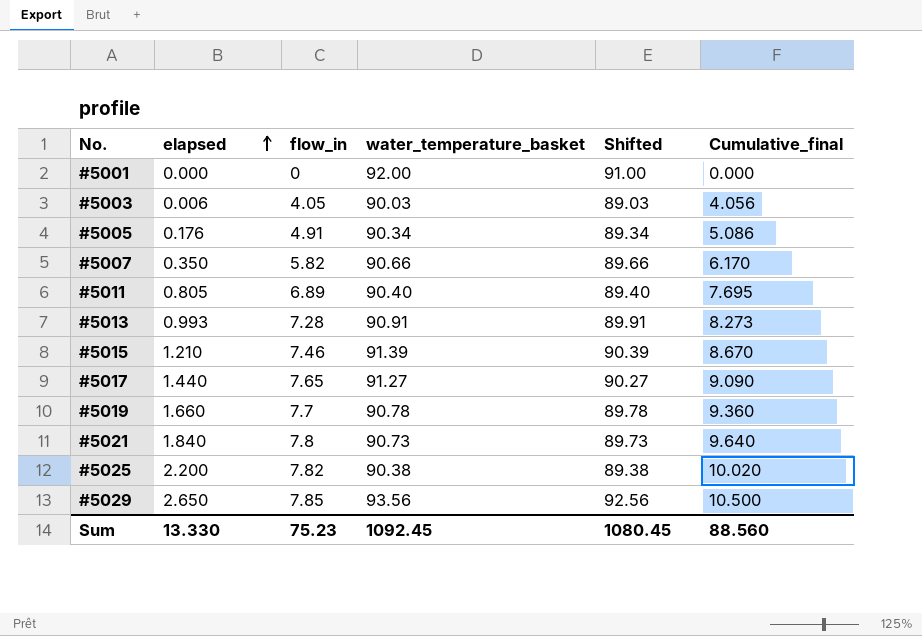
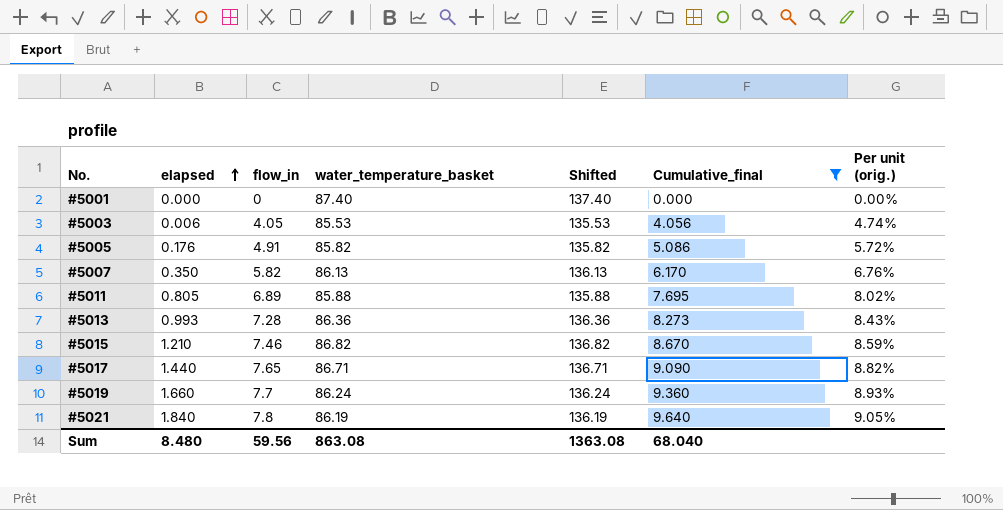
filter: none -> Cumulative_final <= 9.640
column Shifted | formula: [water_temperature_basket] - 1 -> [water_temperature_basket] + 50
column Per unit (orig.) | formula: none -> [flow_in] / [water_temperature_basket]
#5001 | water_temperature_basket: 92.00 -> 87.40
#5003 | water_temperature_basket: 90.03 -> 85.53
#5005 | water_temperature_basket: 90.34 -> 85.82
#5007 | water_temperature_basket: 90.66 -> 86.13
#5011 | water_temperature_basket: 90.40 -> 85.88
#5013 | water_temperature_basket: 90.91 -> 86.36
#5015 | water_temperature_basket: 91.39 -> 86.82
#5017 | water_temperature_basket: 91.27 -> 86.71
#5019 | water_temperature_basket: 90.78 -> 86.24
#5021 | water_temperature_basket: 90.73 -> 86.19
Sum | elapsed: 13.330 -> 8.480
Sum | flow_in: 75.23 -> 59.56
Sum | water_temperature_basket: 1092.45 -> 863.08
Sum | Shifted: 1080.45 -> 1363.08
Sum | Cumulative_final: 88.560 -> 68.040

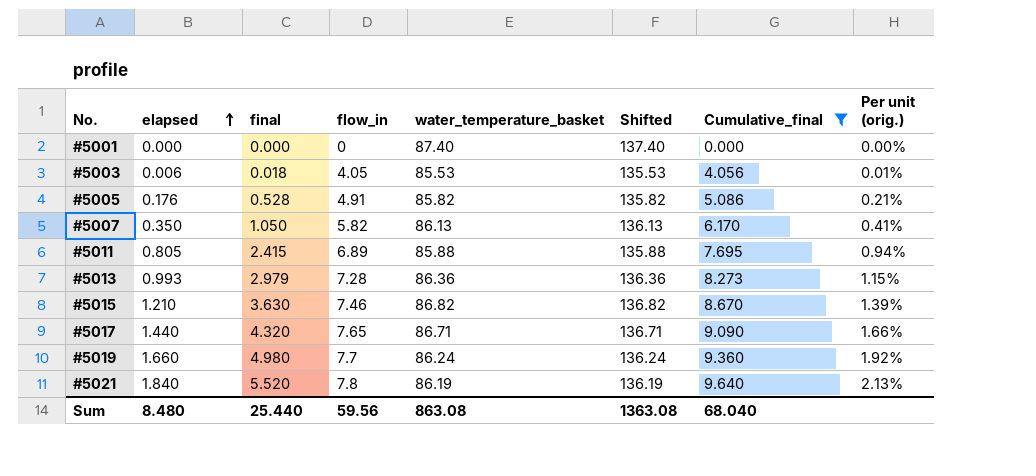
column final | formula: none -> [elapsed] * 3
column Per unit (orig.) | formula: [flow_in] / [water_temperature_basket] -> [elapsed] / [water_temperature_basket]

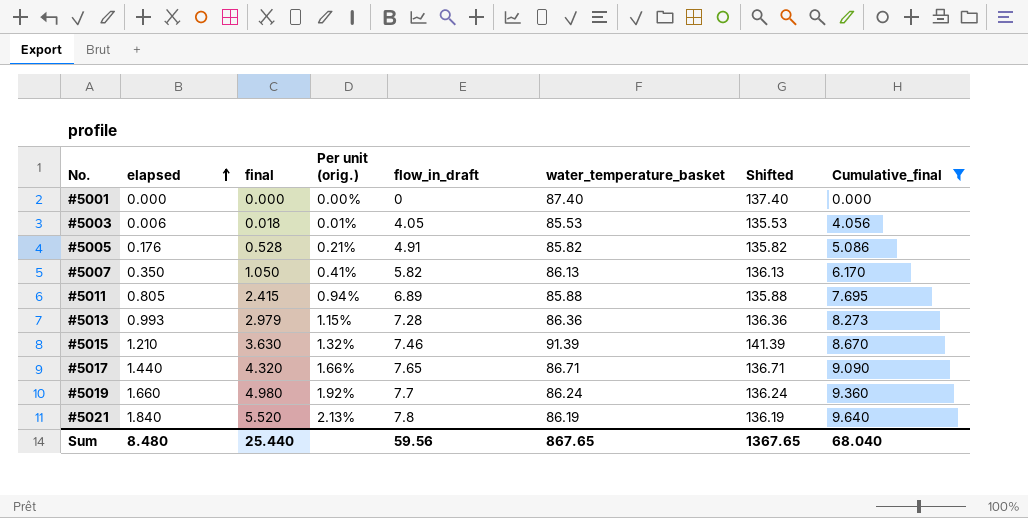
column Per unit (orig.) | position: 8 -> 4
column name: flow_in -> flow_in_draft
#5015 | Per unit (orig.): 1.39% -> 1.32%
#5015 | water_temperature_basket: 86.82 -> 91.39
#5015 | Shifted: 136.82 -> 141.39
Sum | water_temperature_basket: 863.08 -> 867.65
Sum | Shifted: 1363.08 -> 1367.65

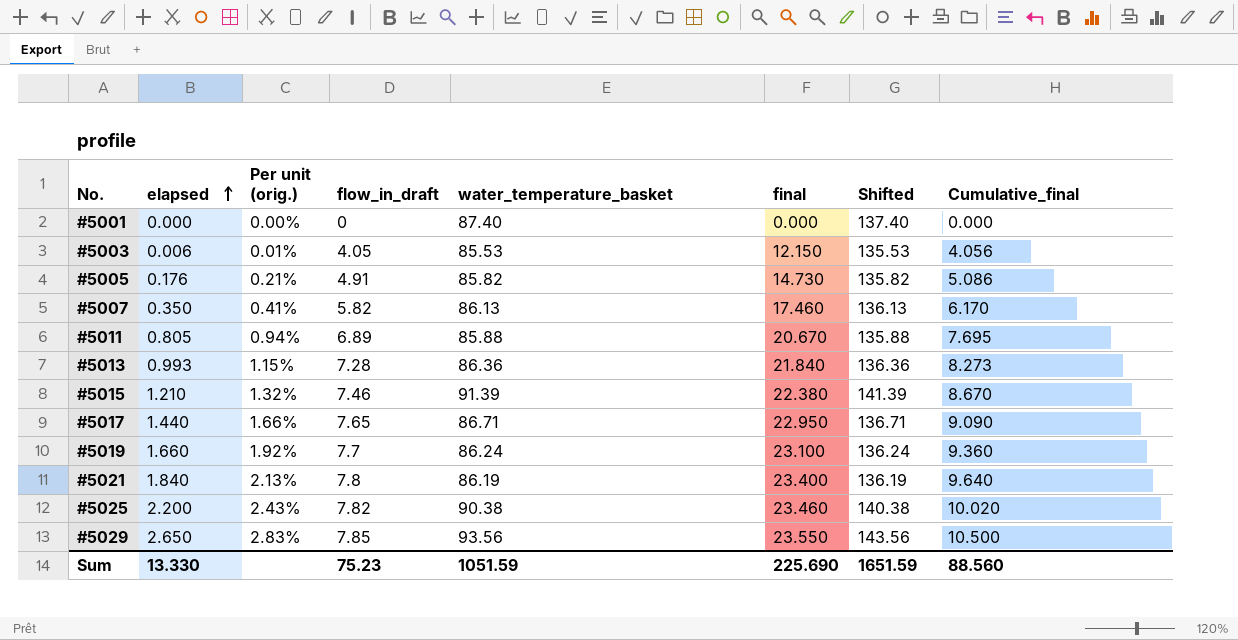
filter: Cumulative_final <= 9.640 -> none
column final | formula: [elapsed] * 3 -> [flow_in_draft] * 3
column final | position: 3 -> 6
Sum | elapsed: 8.480 -> 13.330
Sum | flow_in_draft: 59.56 -> 75.23
Sum | water_temperature_basket: 867.65 -> 1051.59
Sum | final: 25.440 -> 225.690
Sum | Shifted: 1367.65 -> 1651.59
Sum | Cumulative_final: 68.040 -> 88.560

